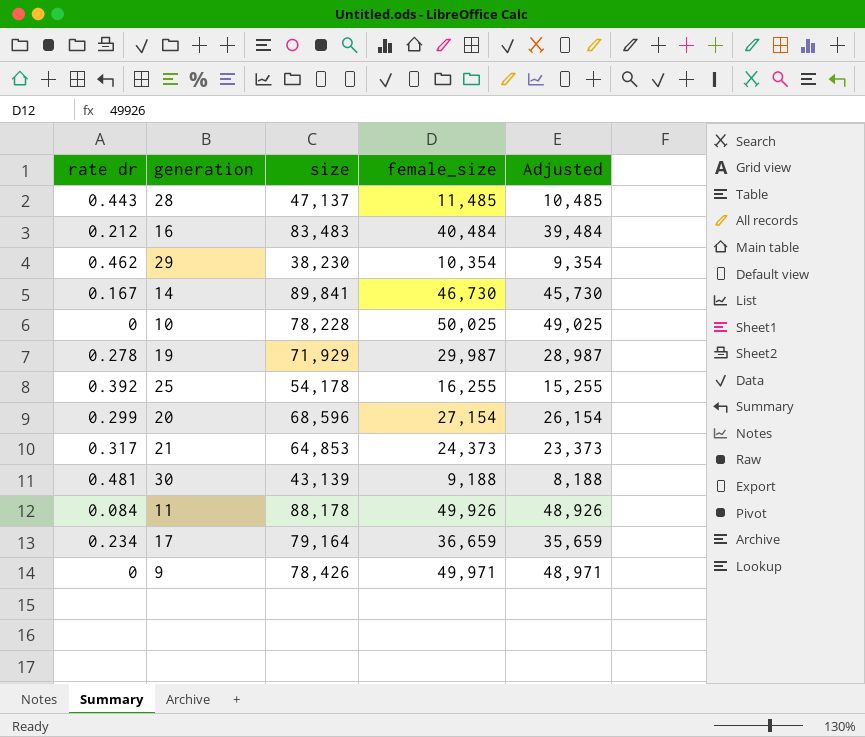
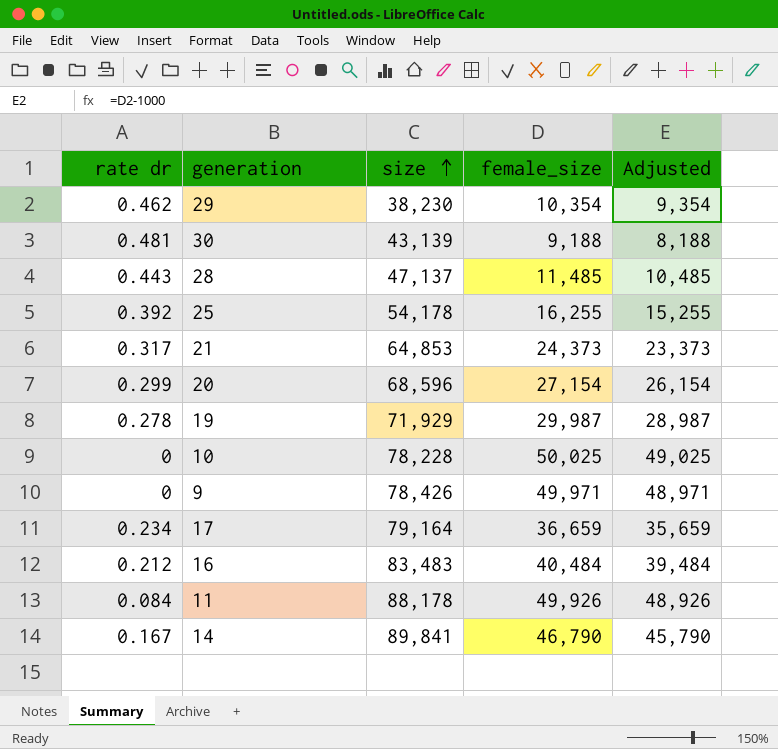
row order: none -> size ascending
14 | female_size: 46,730 -> 46,790
14 | Adjusted: 45,730 -> 45,790

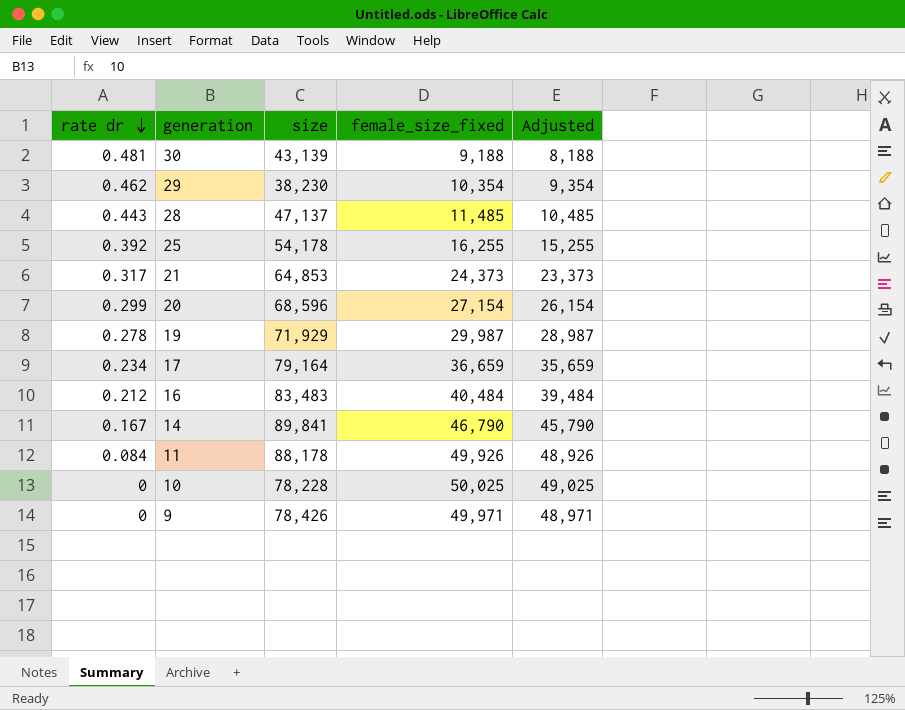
row order: size ascending -> rate dr descending
column name: female_size -> female_size_fixed

